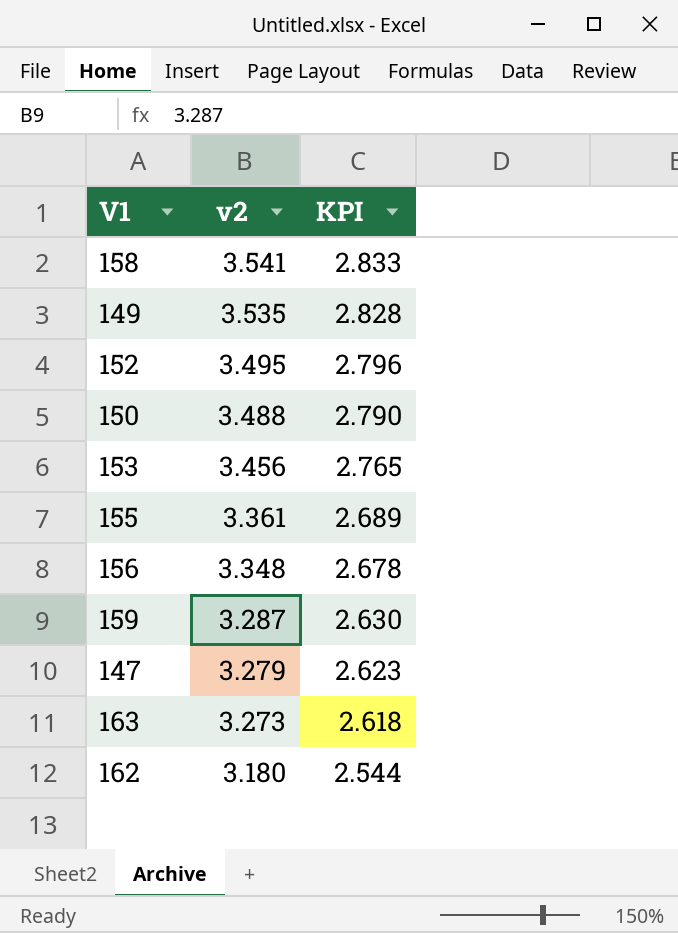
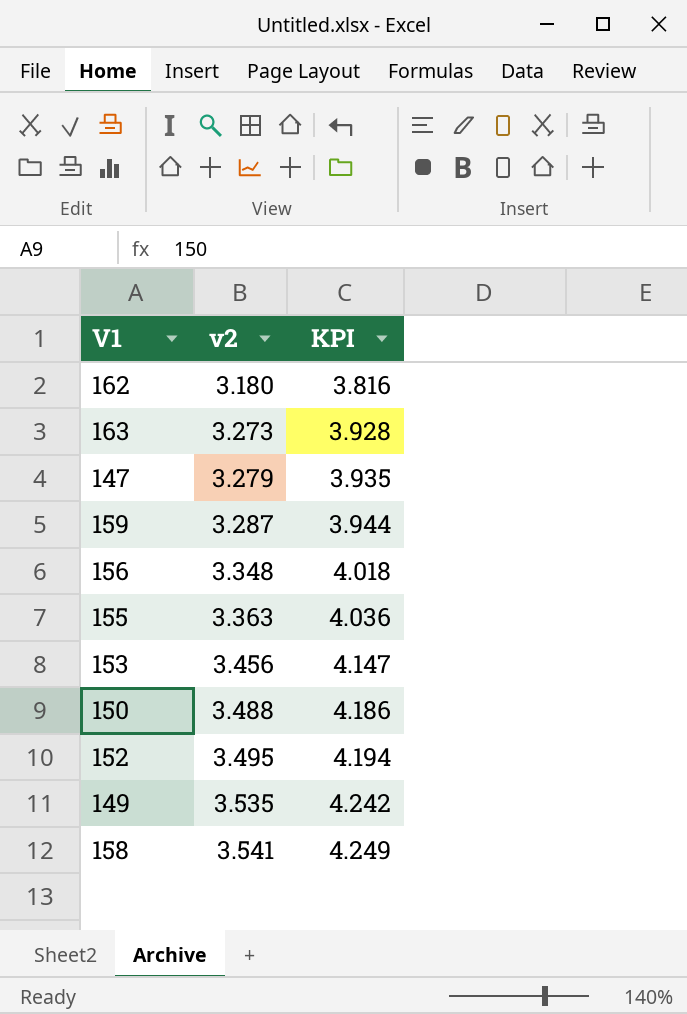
row order: v2 descending -> v2 ascending
column KPI | formula: [v2] * 0.8 -> [v2] * 1.2
155 | v2: 3.361 -> 3.363

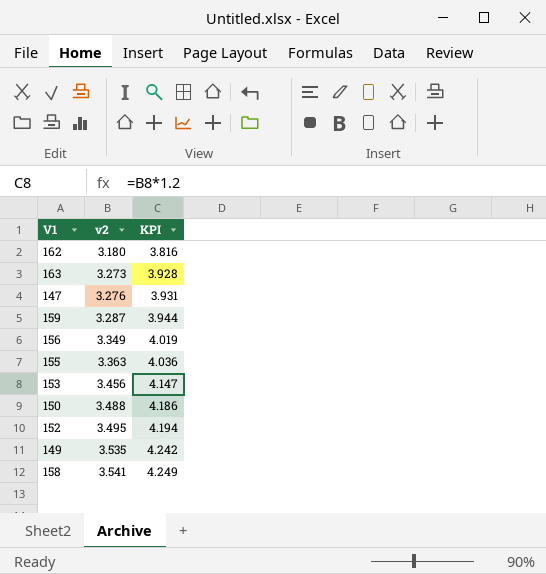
147 | v2: 3.279 -> 3.276
147 | KPI: 3.935 -> 3.931
156 | v2: 3.348 -> 3.349
156 | KPI: 4.018 -> 4.019

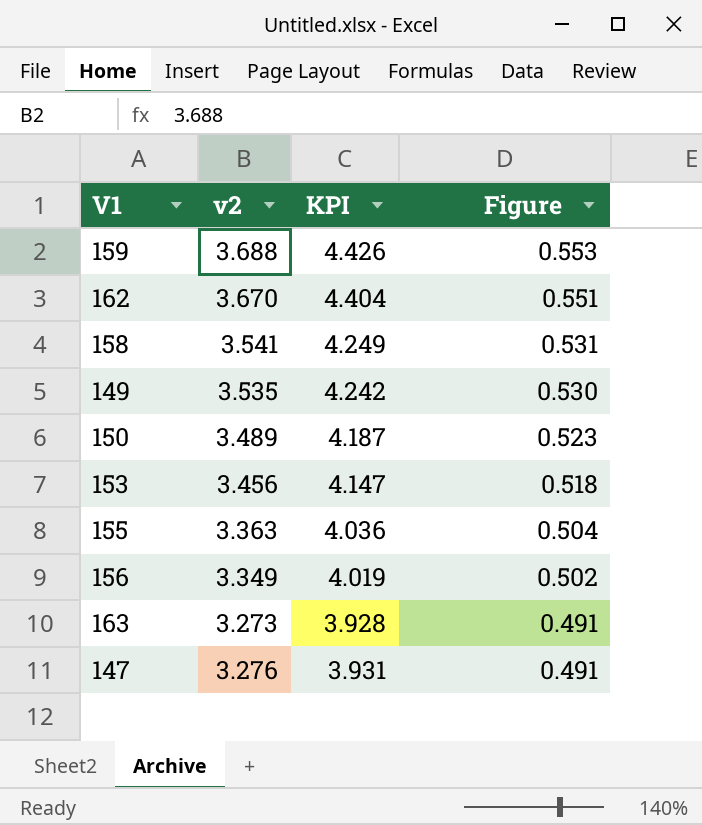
row order: v2 ascending -> Figure descending
column Figure | formula: none -> [v2] * 0.15
row 152: 3.495 | 4.194 -> none
159 | v2: 3.287 -> 3.688
159 | KPI: 3.944 -> 4.426
162 | v2: 3.180 -> 3.670
162 | KPI: 3.816 -> 4.404
150 | v2: 3.488 -> 3.489
150 | KPI: 4.186 -> 4.187

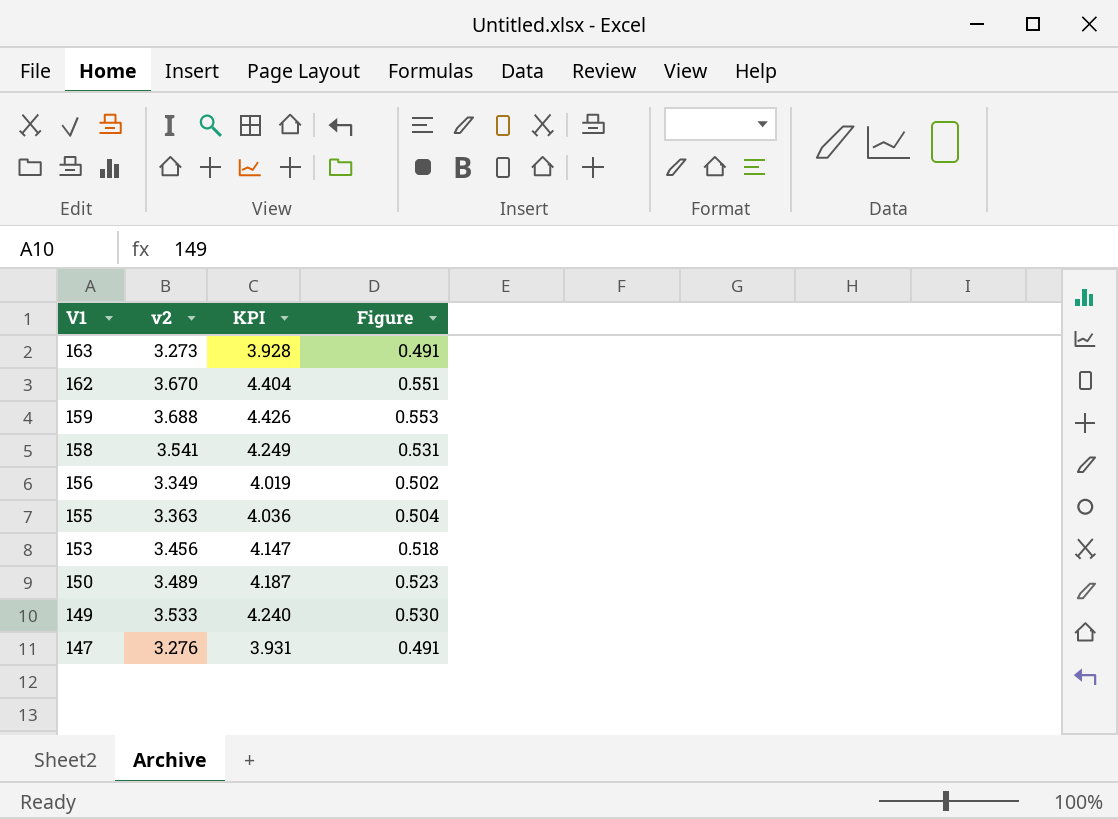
row order: Figure descending -> V1 descending
149 | v2: 3.535 -> 3.533
149 | KPI: 4.242 -> 4.240

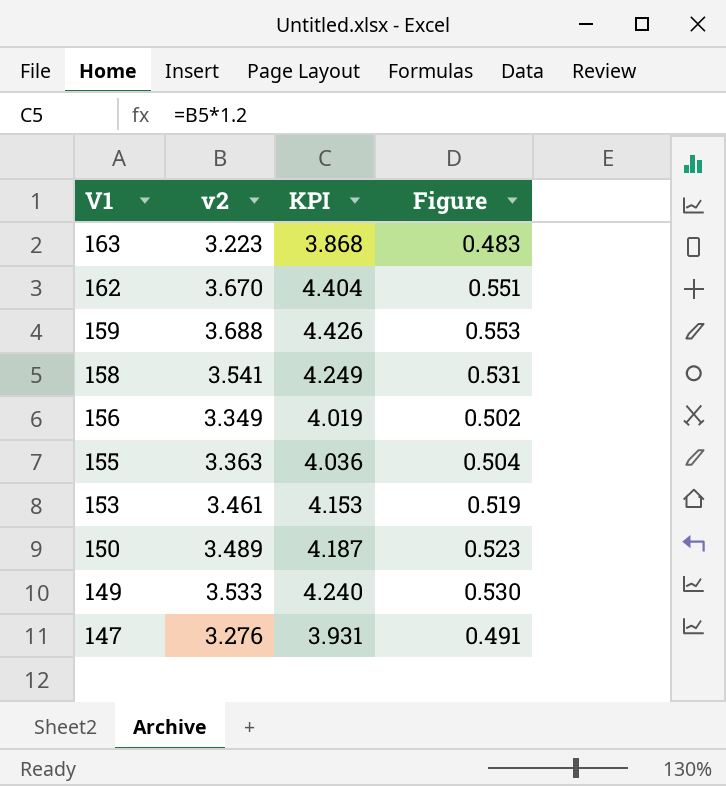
163 | v2: 3.273 -> 3.223
163 | KPI: 3.928 -> 3.868
163 | Figure: 0.491 -> 0.483
153 | v2: 3.456 -> 3.461
153 | KPI: 4.147 -> 4.153
153 | Figure: 0.518 -> 0.519

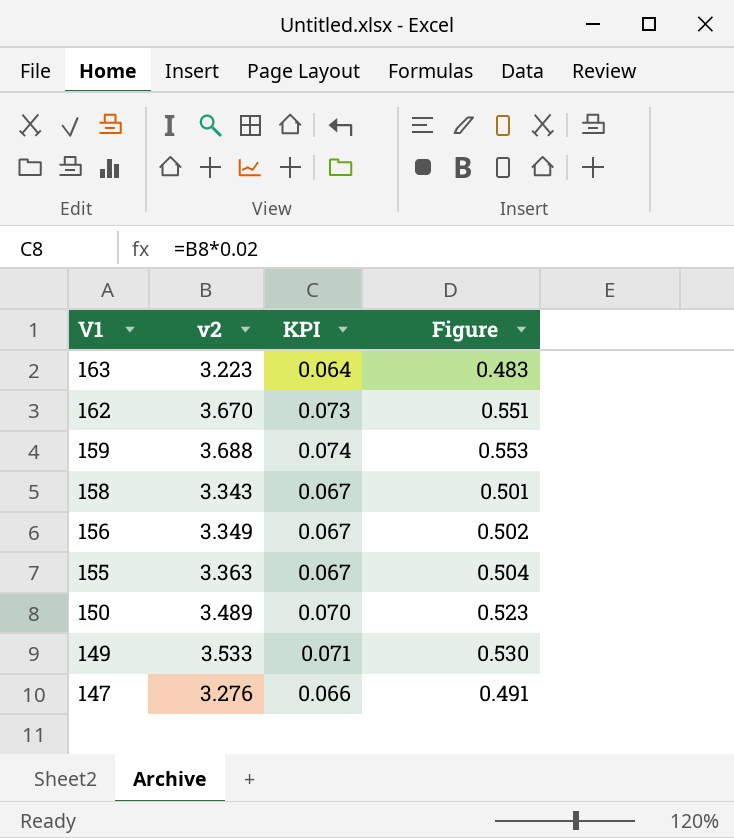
column KPI | formula: [v2] * 1.2 -> [v2] * 0.02
row 153: 3.461 | 4.153 | 0.519 -> none
158 | v2: 3.541 -> 3.343
158 | Figure: 0.531 -> 0.501

